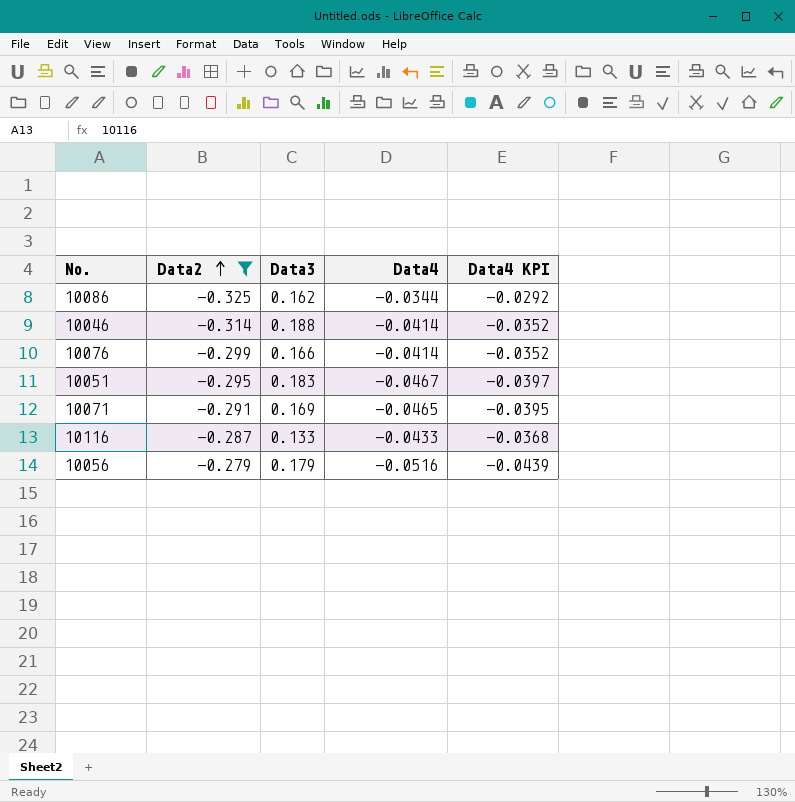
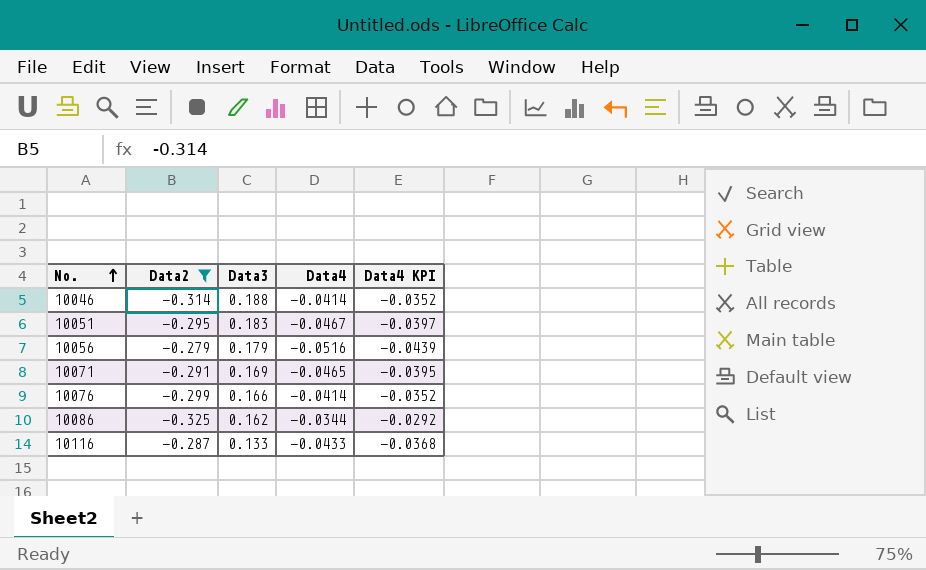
row order: Data2 ascending -> No. ascending

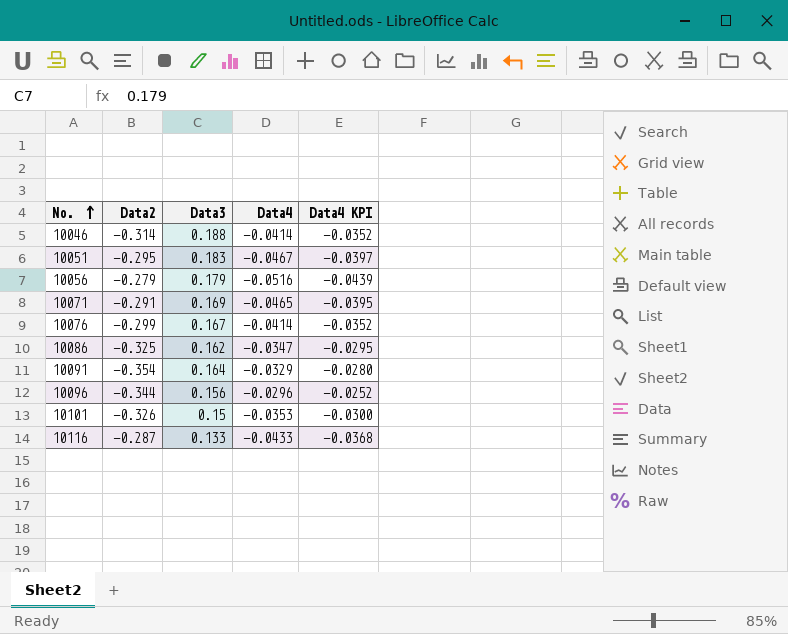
filter: Data2 >= -0.325 -> none
10076 | Data3: 0.166 -> 0.167
10086 | Data4: -0.0344 -> -0.0347
10086 | Data4 KPI: -0.0292 -> -0.0295

